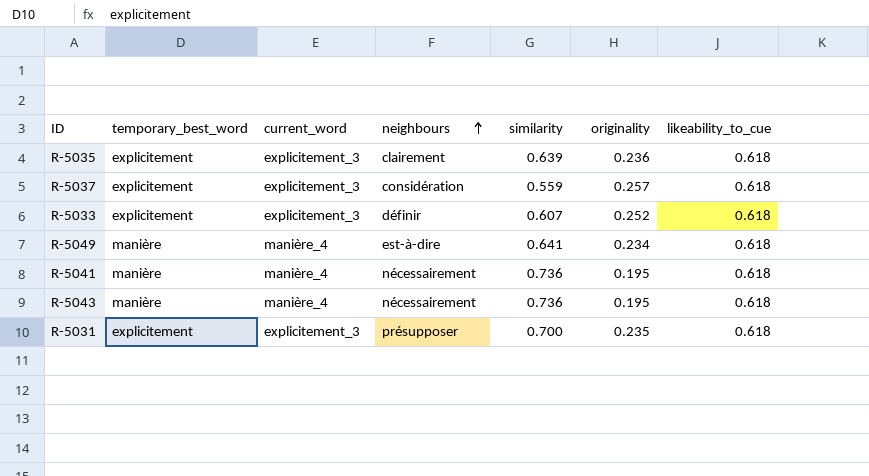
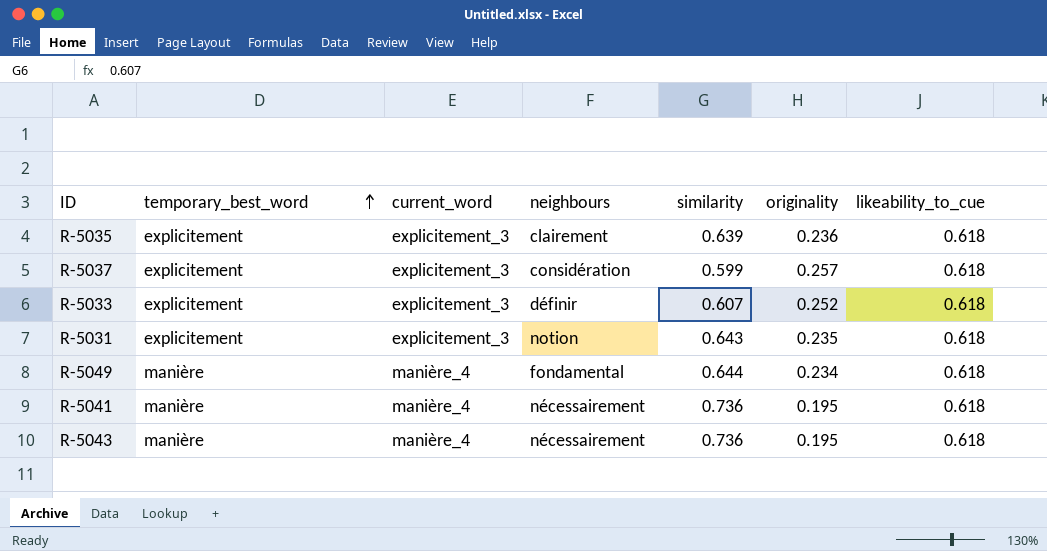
row order: neighbours ascending -> temporary_best_word ascending
R-5037 | similarity: 0.559 -> 0.599
R-5031 | neighbours: présupposer -> notion
R-5031 | similarity: 0.700 -> 0.643
R-5049 | neighbours: est-à-dire -> fondamental
R-5049 | similarity: 0.641 -> 0.644

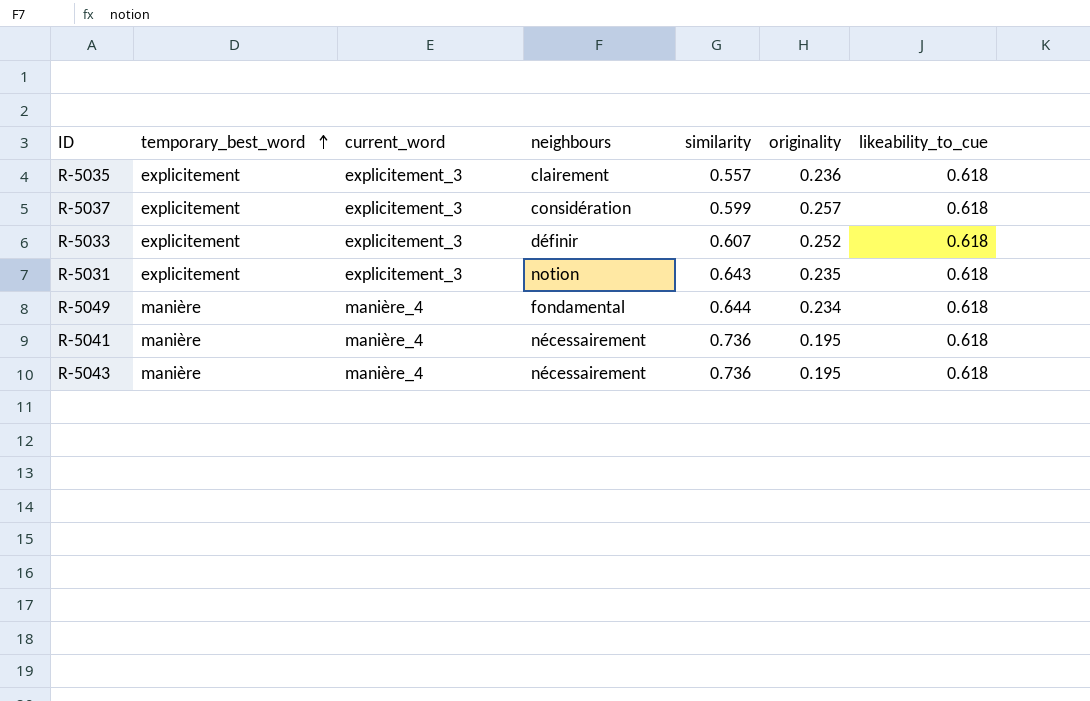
R-5035 | similarity: 0.639 -> 0.557

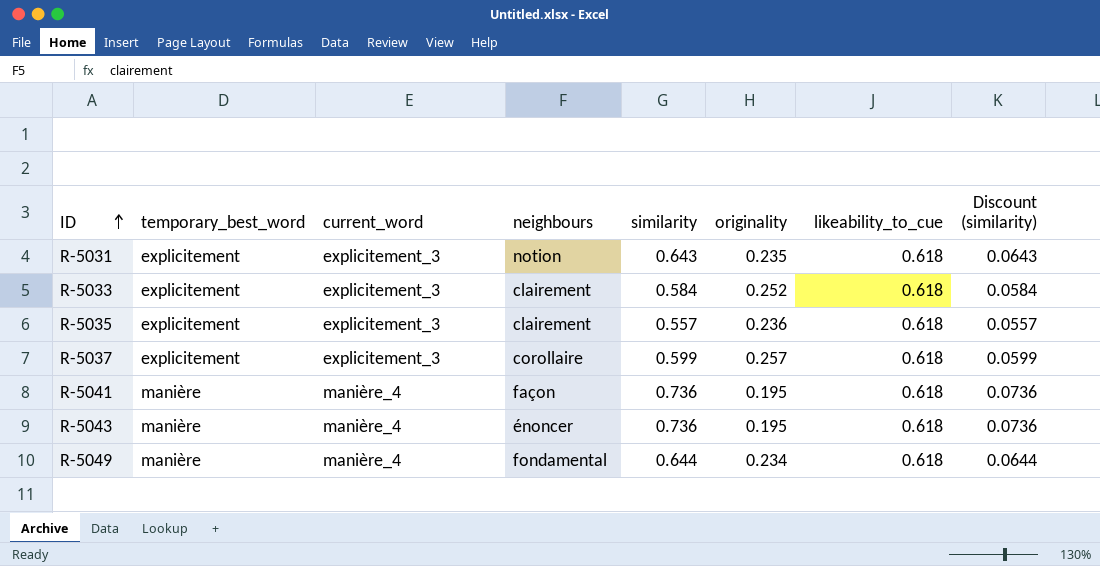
row order: temporary_best_word ascending -> ID ascending
column Discount (similarity) | formula: none -> [similarity] * 0.1
R-5033 | neighbours: définir -> clairement
R-5033 | similarity: 0.607 -> 0.584
R-5037 | neighbours: considération -> corollaire
R-5041 | neighbours: nécessairement -> façon
R-5043 | neighbours: nécessairement -> énoncer

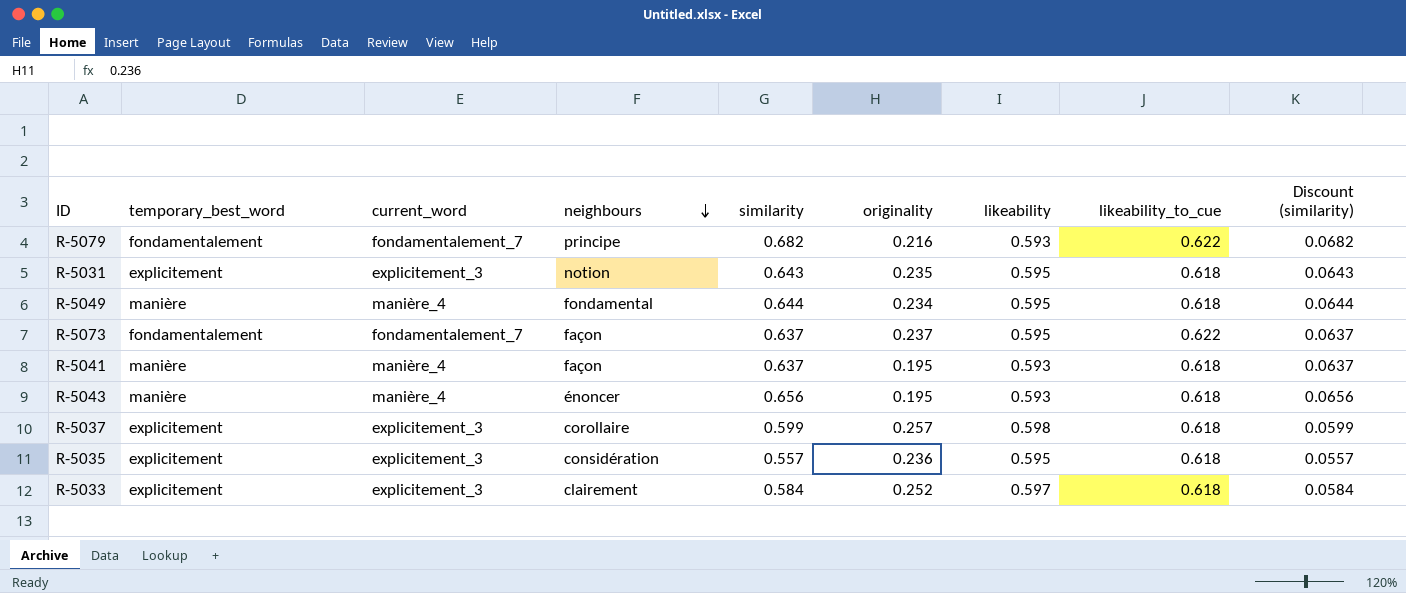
row order: ID ascending -> neighbours descending
column likeability | position: none -> 7
row R-5079: none -> fondamentalement | fondamentalement_7 | principe | 0.682 | 0.216 | 0.593 | 0.622 | 0.0682
row R-5073: none -> fondamentalement | fondamentalement_7 | façon | 0.637 | 0.237 | 0.595 | 0.622 | 0.0637
R-5041 | similarity: 0.736 -> 0.637
R-5041 | Discount (similarity): 0.0736 -> 0.0637
R-5043 | similarity: 0.736 -> 0.656
R-5043 | Discount (similarity): 0.0736 -> 0.0656
R-5035 | neighbours: clairement -> considération

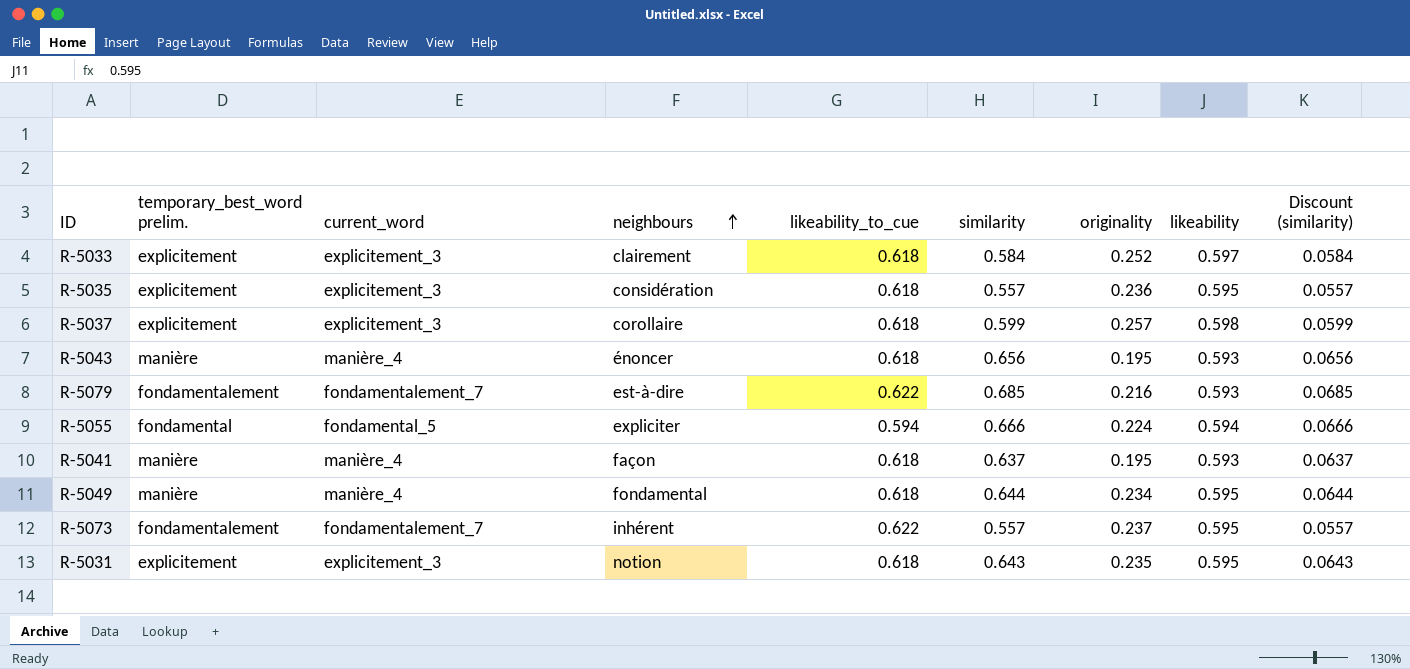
row order: neighbours descending -> neighbours ascending
column name: temporary_best_word -> temporary_best_word prelim.
column likeability_to_cue | position: 8 -> 5
R-5079 | neighbours: principe -> est-à-dire
R-5079 | similarity: 0.682 -> 0.685
R-5079 | Discount (similarity): 0.0682 -> 0.0685
row R-5055: none -> fondamental | fondamental_5 | expliciter | 0.594 | 0.666 | 0.224 | 0.594 | 0.0666
R-5073 | neighbours: façon -> inhérent
R-5073 | similarity: 0.637 -> 0.557
R-5073 | Discount (similarity): 0.0637 -> 0.0557

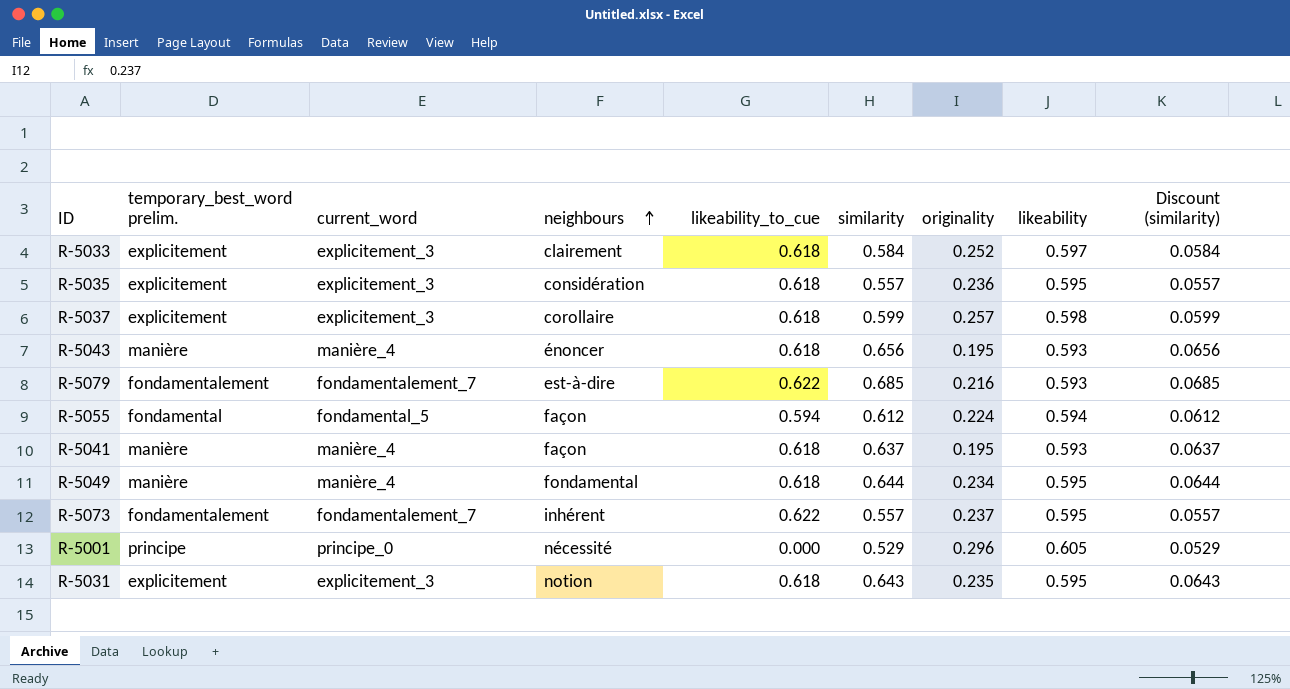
R-5055 | neighbours: expliciter -> façon
R-5055 | similarity: 0.666 -> 0.612
R-5055 | Discount (similarity): 0.0666 -> 0.0612
row R-5001: none -> principe | principe_0 | nécessité | 0.000 | 0.529 | 0.296 | 0.605 | 0.0529

